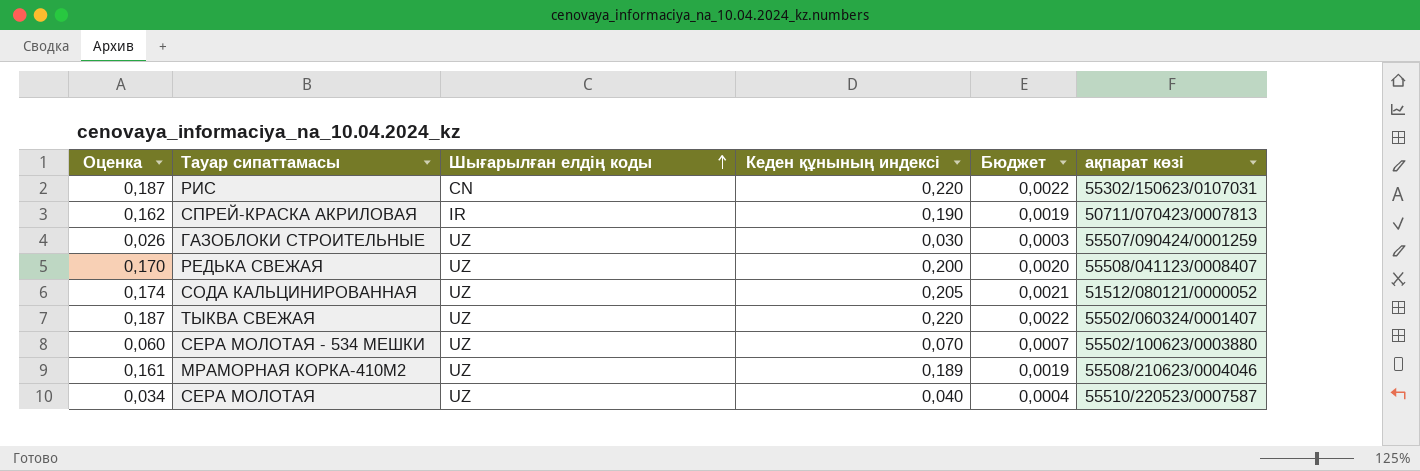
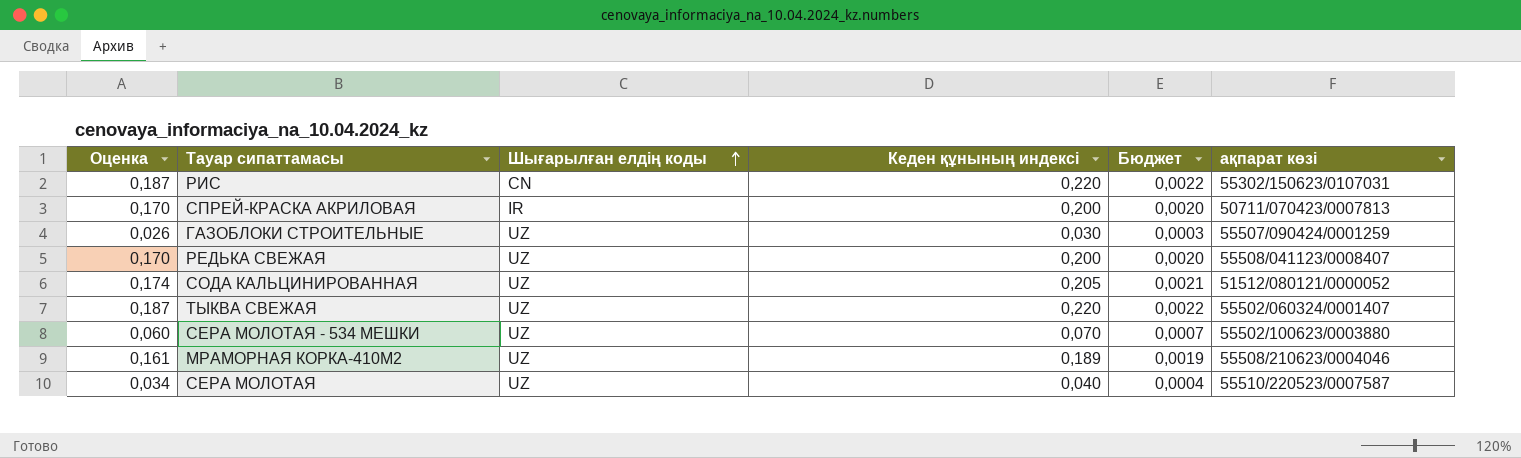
СПРЕЙ-КРАСКА АКРИЛОВАЯ | Оценка: 0,162 -> 0,170
СПРЕЙ-КРАСКА АКРИЛОВАЯ | Кеден құнының индексі: 0,190 -> 0,200
СПРЕЙ-КРАСКА АКРИЛОВАЯ | Бюджет: 0,0019 -> 0,0020

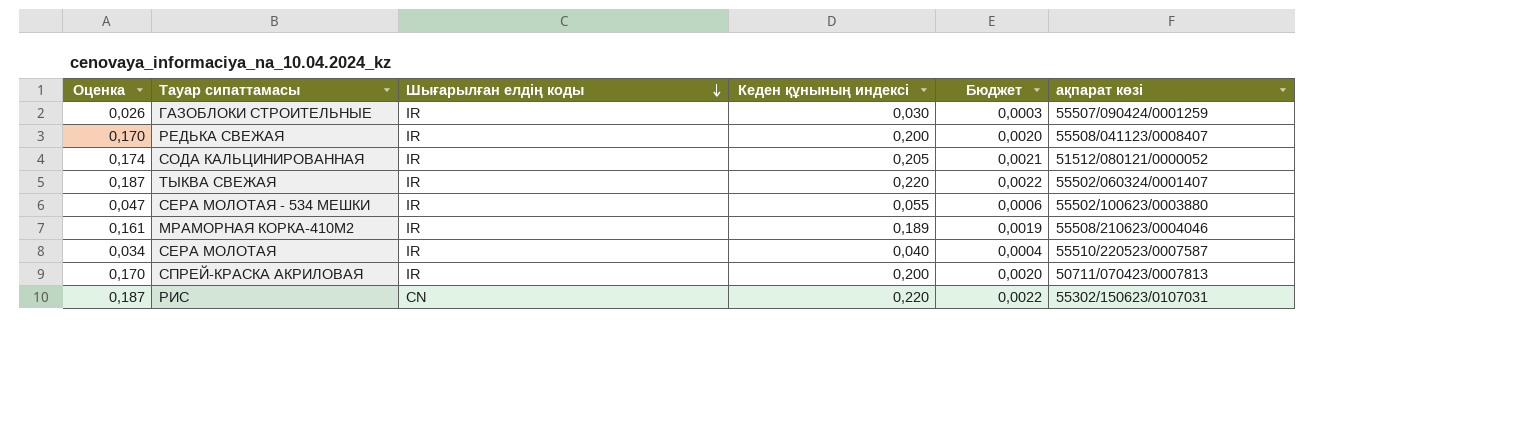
row order: Шығарылған елдің коды ascending -> Шығарылған елдің коды descending
ГАЗОБЛОКИ СТРОИТЕЛЬНЫЕ | Шығарылған елдің коды: UZ -> IR
РЕДЬКА СВЕЖАЯ | Шығарылған елдің коды: UZ -> IR
СОДА КАЛЬЦИНИРОВАННАЯ | Шығарылған елдің коды: UZ -> IR
ТЫКВА СВЕЖАЯ | Шығарылған елдің коды: UZ -> IR
СЕРА МОЛОТАЯ - 534 МЕШКИ | Оценка: 0,060 -> 0,047
СЕРА МОЛОТАЯ - 534 МЕШКИ | Шығарылған елдің коды: UZ -> IR
СЕРА МОЛОТАЯ - 534 МЕШКИ | Кеден құнының индексі: 0,070 -> 0,055
СЕРА МОЛОТАЯ - 534 МЕШКИ | Бюджет: 0,0007 -> 0,0006
МРАМОРНАЯ КОРКА-410М2 | Шығарылған елдің коды: UZ -> IR
СЕРА МОЛОТАЯ | Шығарылған елдің коды: UZ -> IR

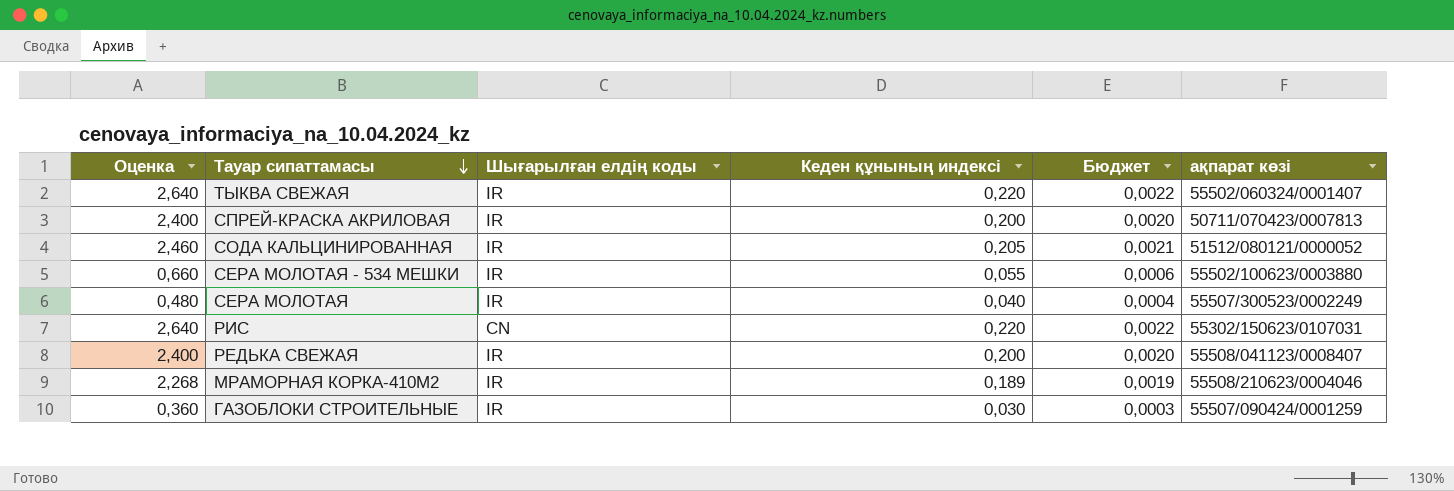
row order: Шығарылған елдің коды descending -> Тауар сипаттамасы descending
column Оценка | formula: [Кеден құнының индексі] * 0,85 -> [Кеден құнының индексі] * 12
СЕРА МОЛОТАЯ | ақпарат көзі: 55510/220523/0007587 -> 55507/300523/0002249

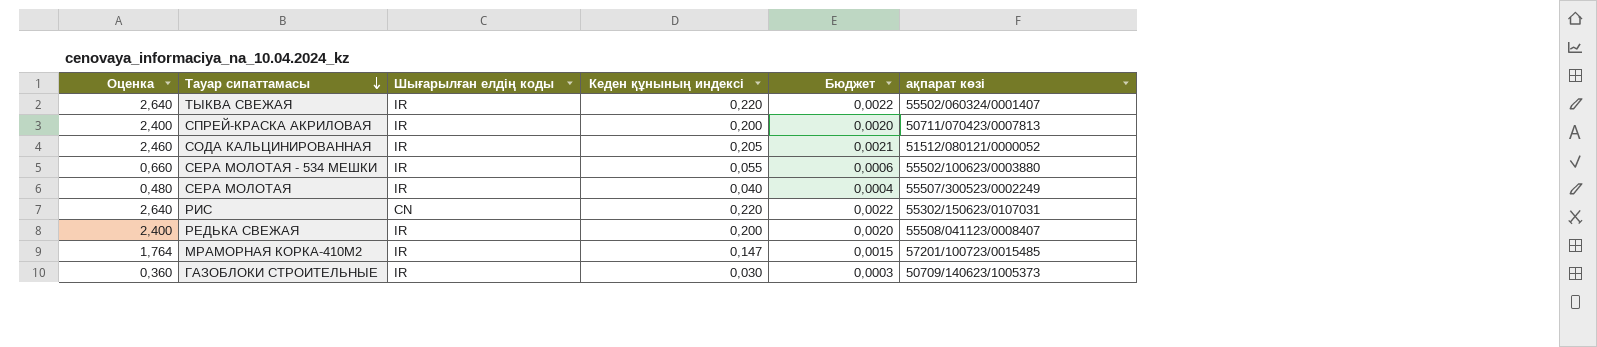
МРАМОРНАЯ КОРКА-410М2 | Оценка: 2,268 -> 1,764
МРАМОРНАЯ КОРКА-410М2 | Кеден құнының индексі: 0,189 -> 0,147
МРАМОРНАЯ КОРКА-410М2 | Бюджет: 0,0019 -> 0,0015
МРАМОРНАЯ КОРКА-410М2 | ақпарат көзі: 55508/210623/0004046 -> 57201/100723/0015485
ГАЗОБЛОКИ СТРОИТЕЛЬНЫЕ | ақпарат көзі: 55507/090424/0001259 -> 50709/140623/1005373

